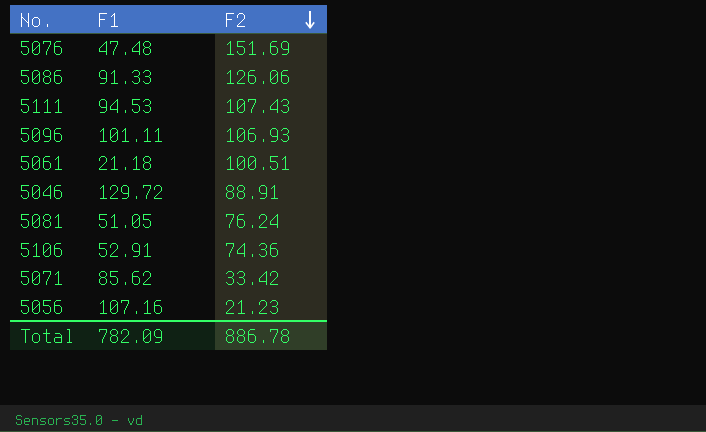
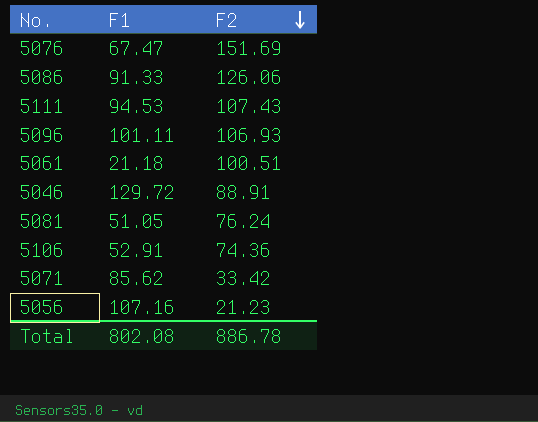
5076 | F1: 47.48 -> 67.47
Total | F1: 782.09 -> 802.08

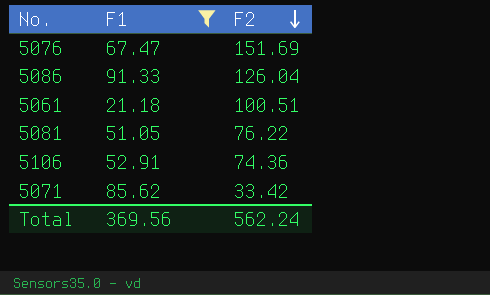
filter: none -> F1 <= 91.33
5086 | F2: 126.06 -> 126.04
5081 | F2: 76.24 -> 76.22
Total | F1: 802.08 -> 369.56
Total | F2: 886.78 -> 562.24

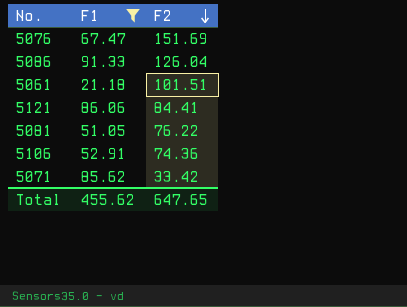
5061 | F2: 100.51 -> 101.51
row 5121: none -> 86.06 | 84.41
Total | F1: 369.56 -> 455.62
Total | F2: 562.24 -> 647.65

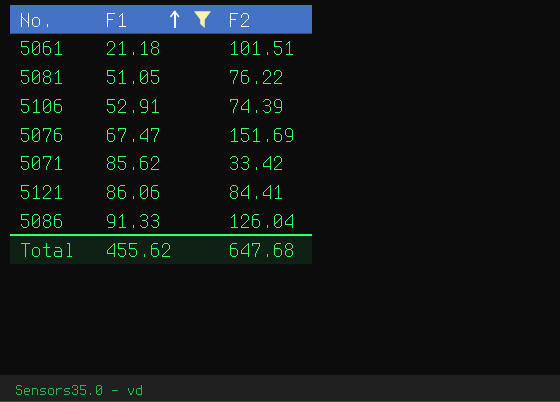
row order: F2 descending -> F1 ascending
5106 | F2: 74.36 -> 74.39
Total | F2: 647.65 -> 647.68

